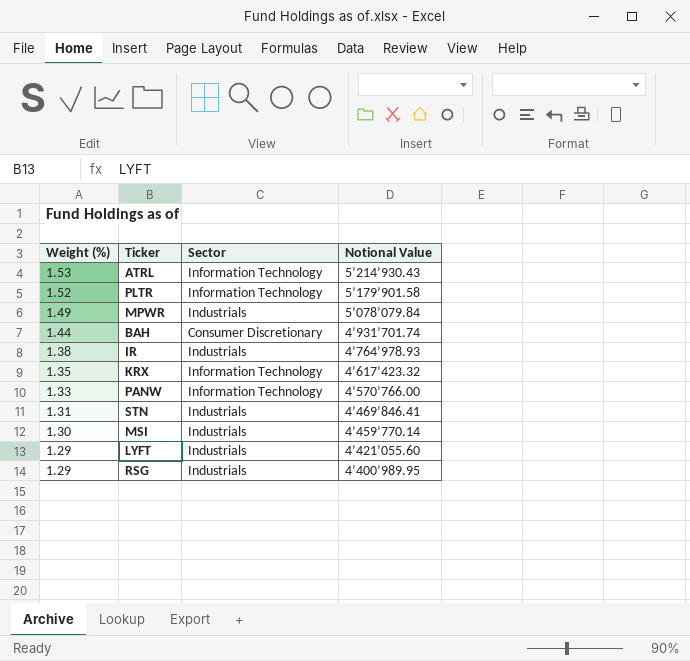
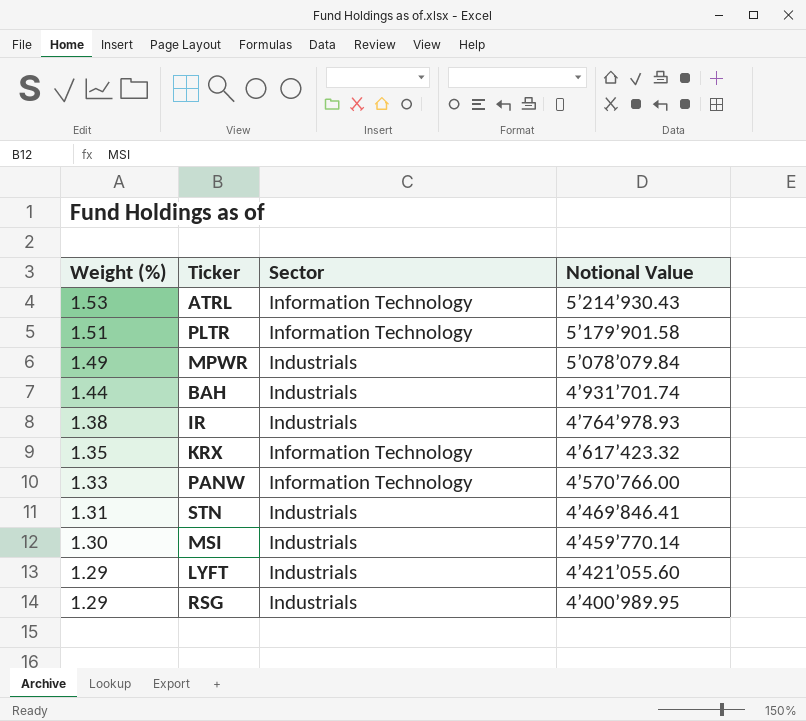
PLTR | Weight (%): 1.52 -> 1.51
BAH | Sector: Consumer Discretionary -> Industrials

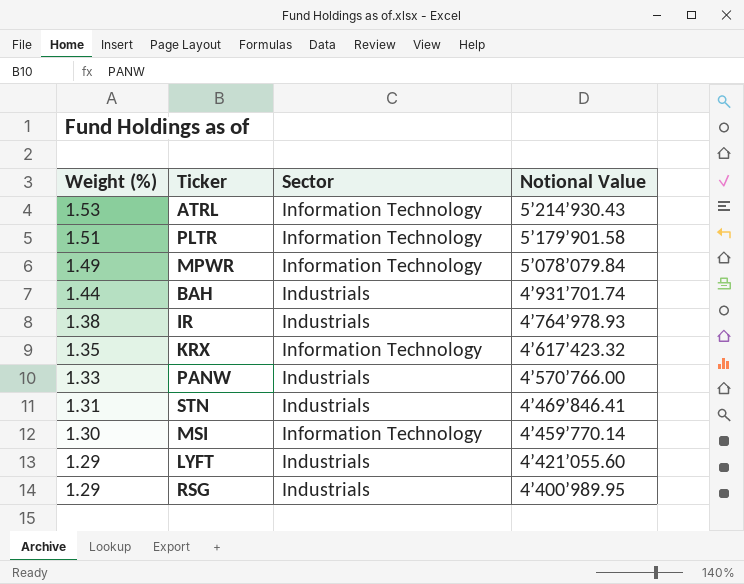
MPWR | Sector: Industrials -> Information Technology
PANW | Sector: Information Technology -> Industrials
MSI | Sector: Industrials -> Information Technology

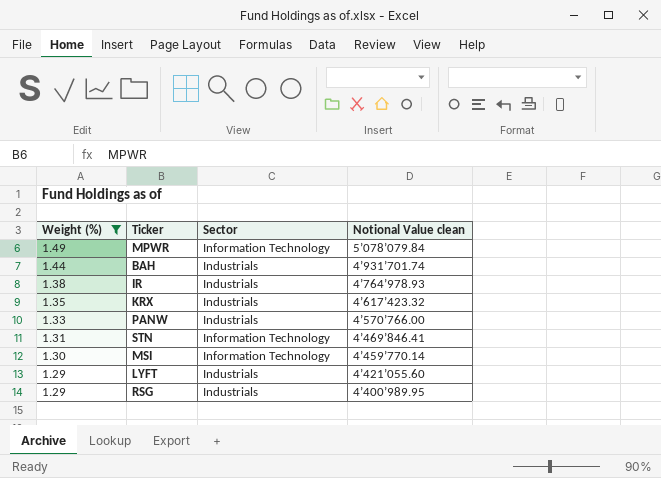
filter: none -> Weight (%) <= 1.49
column name: Notional Value -> Notional Value clean
KRX | Sector: Information Technology -> Industrials
STN | Sector: Industrials -> Information Technology

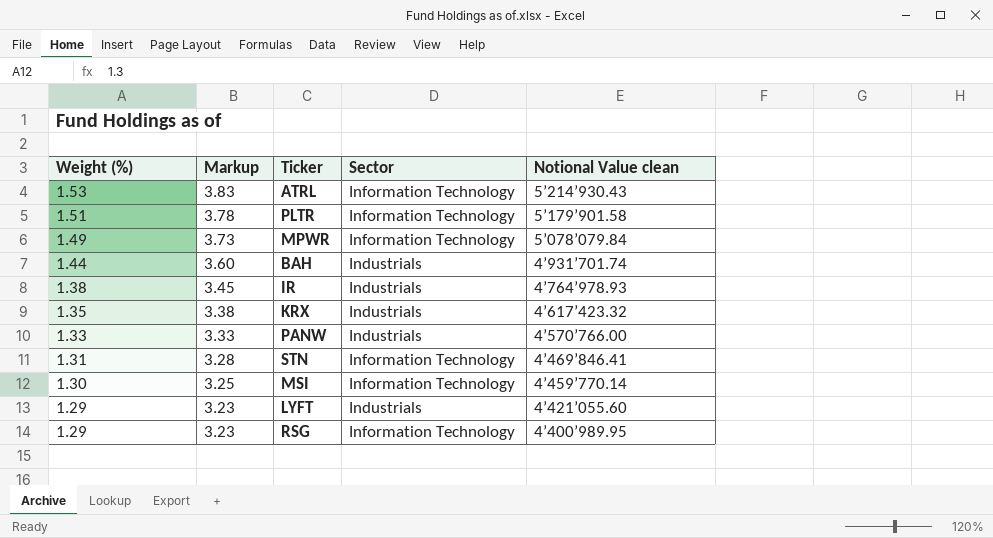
filter: Weight (%) <= 1.49 -> none
column Markup | formula: none -> [Weight (%)] * 2.5
RSG | Sector: Industrials -> Information Technology

